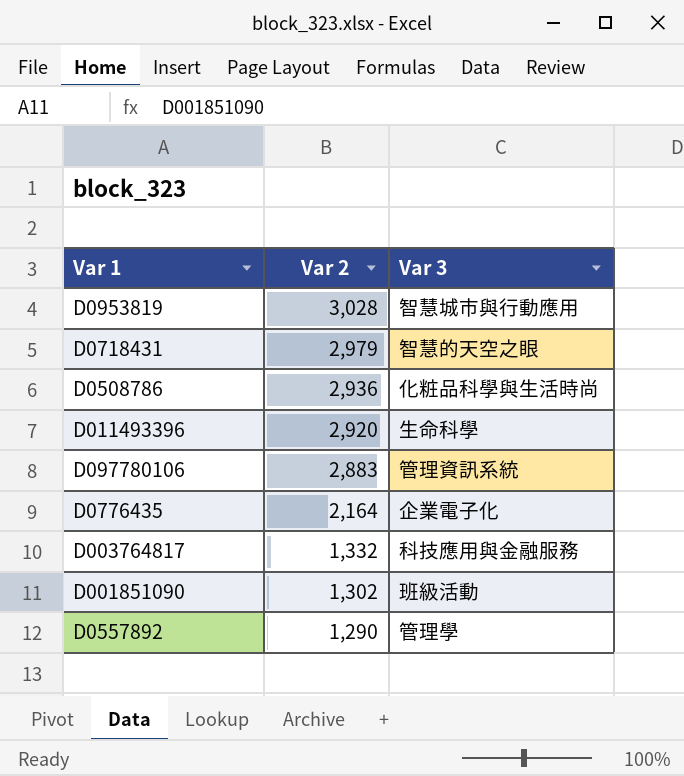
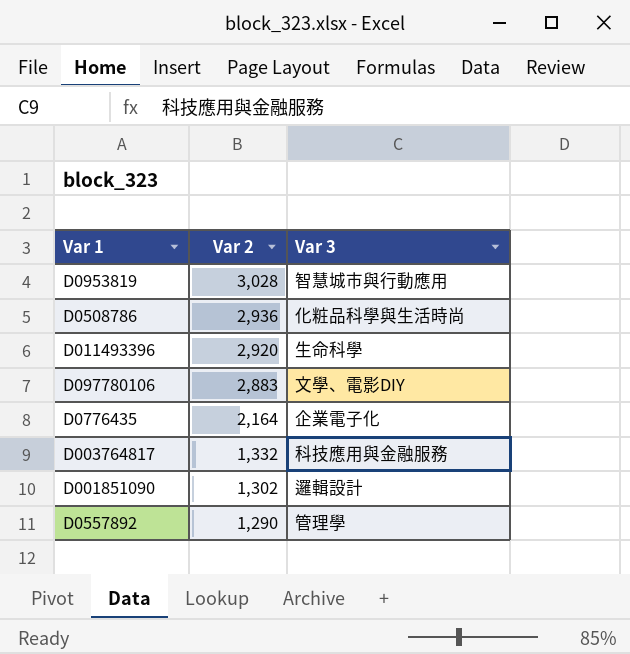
row D0718431: 2,979 | 智慧的天空之眼 -> none
D097780106 | Var 3: 管理資訊系統 -> 文學、電影DIY
D001851090 | Var 3: 班級活動 -> 邏輯設計

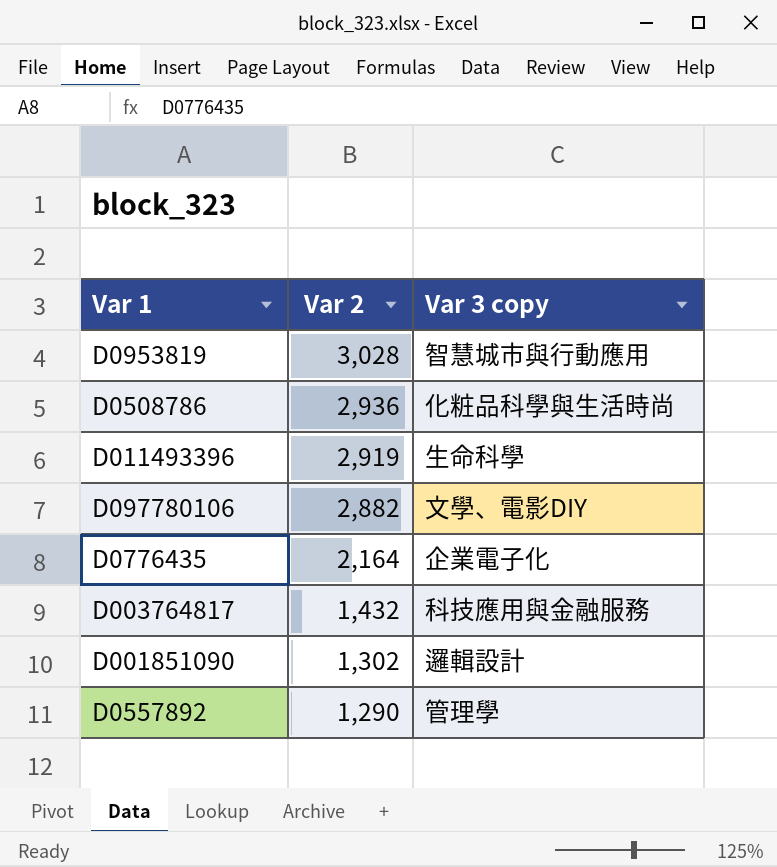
column name: Var 3 -> Var 3 copy
D011493396 | Var 2: 2,920 -> 2,919
D097780106 | Var 2: 2,883 -> 2,882
D003764817 | Var 2: 1,332 -> 1,432

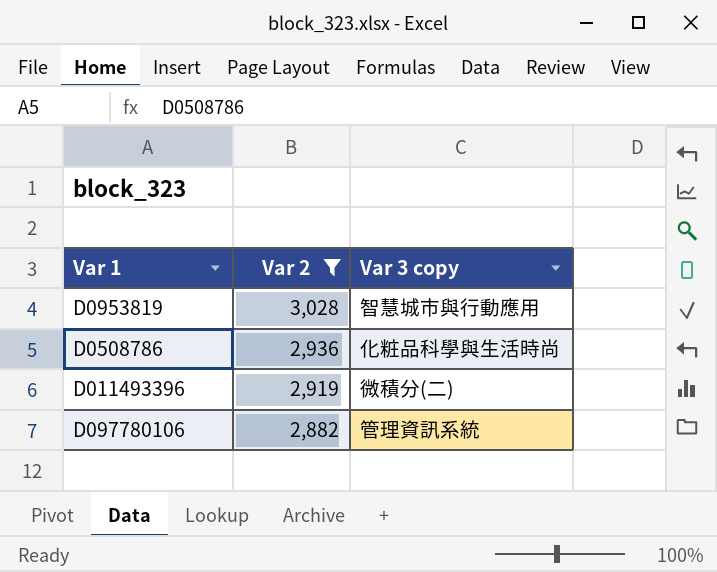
filter: none -> Var 2 >= 2,882
D011493396 | Var 3 copy: 生命科學 -> 微積分(二)
D097780106 | Var 3 copy: 文學、電影DIY -> 管理資訊系統

